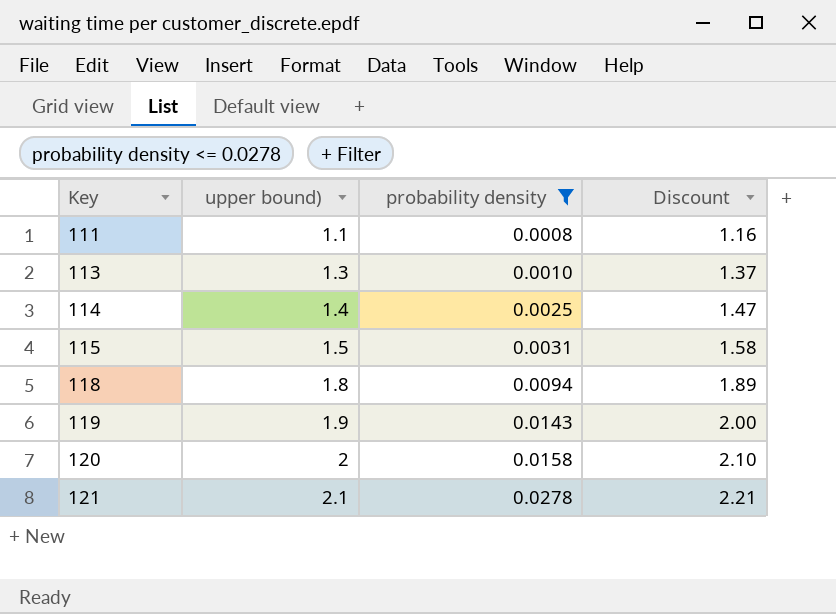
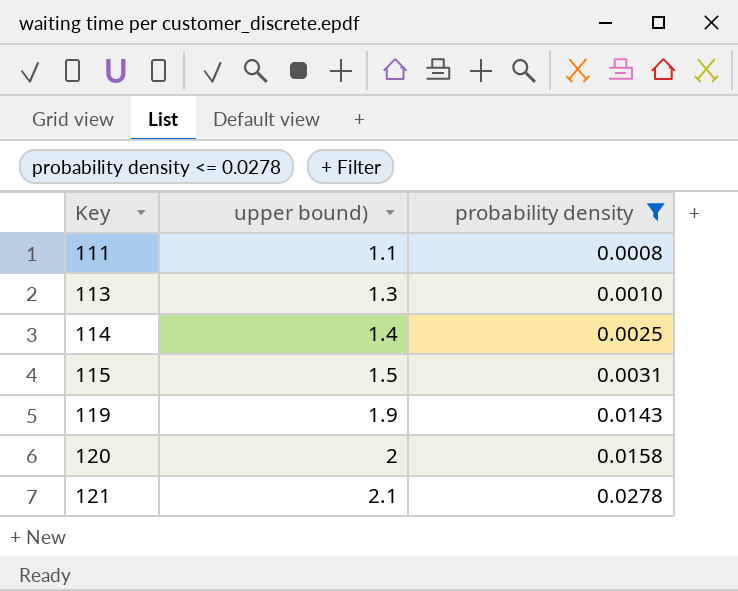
column Discount | formula: [upper bound)] * 1.05 -> none
row 118: 1.8 | 0.0094 | 1.89 -> none

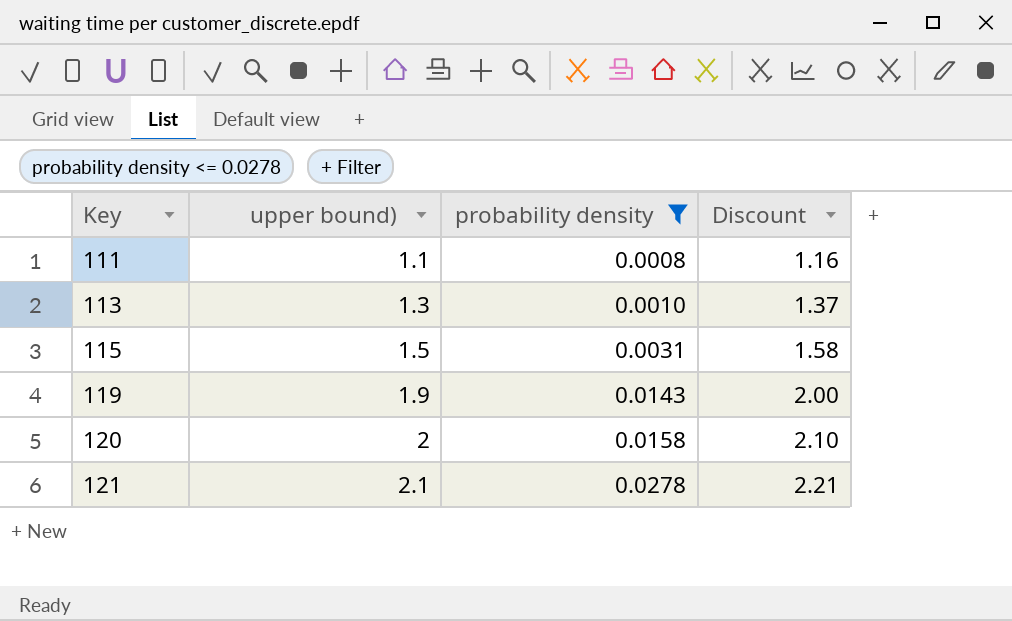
column Discount | formula: none -> [upper bound)] * 1.05
row 114: 1.4 | 0.0025 -> none

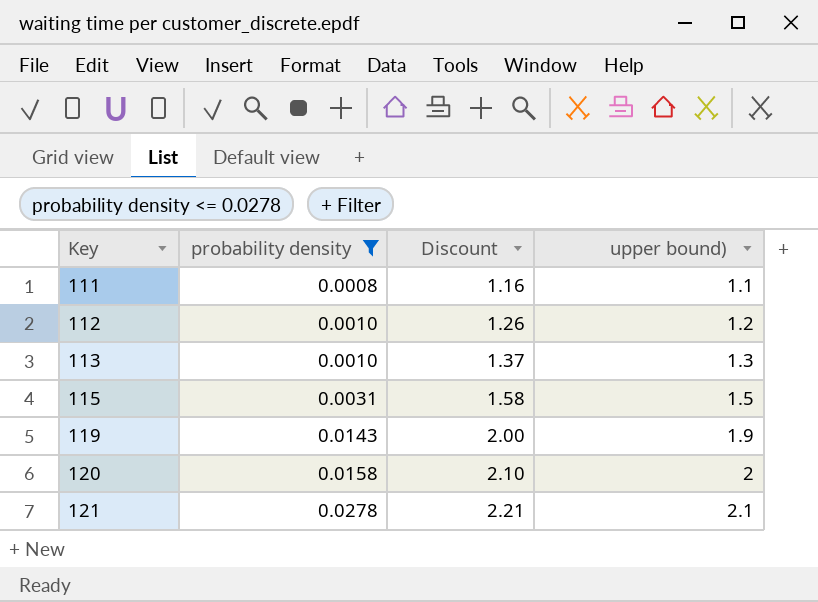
column upper bound) | position: 2 -> 4
row 112: none -> 0.0010 | 1.26 | 1.2

